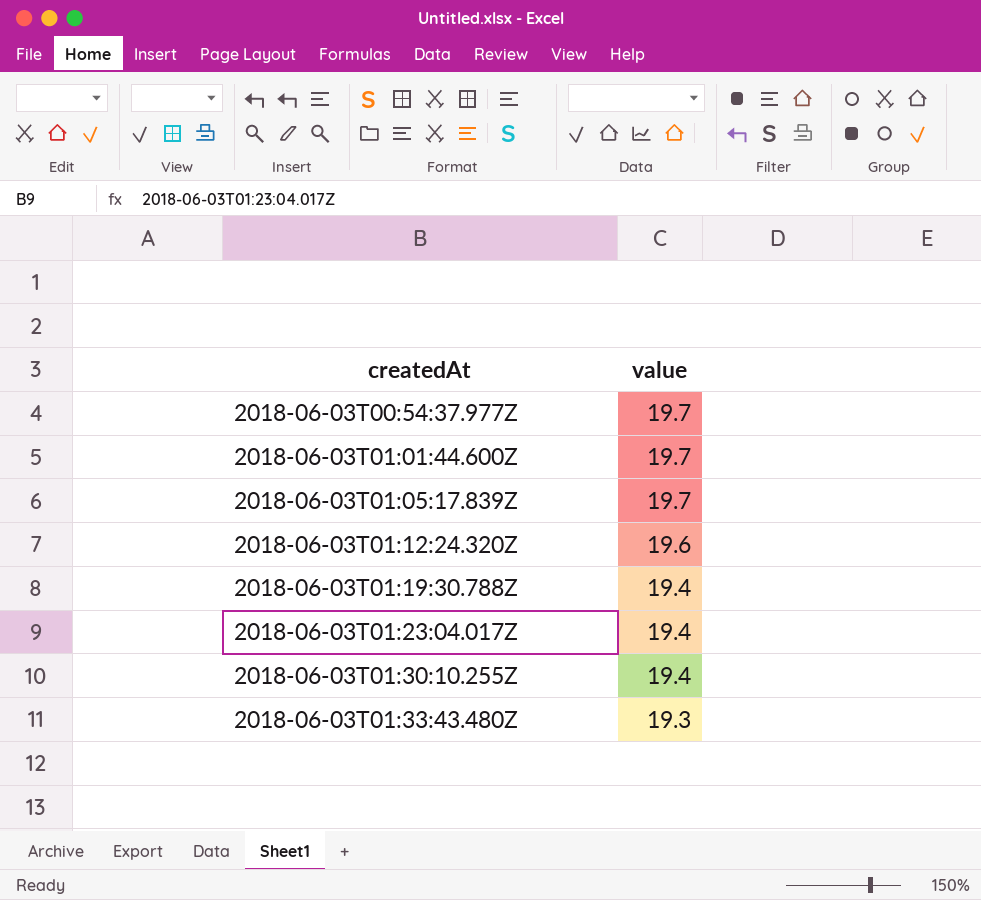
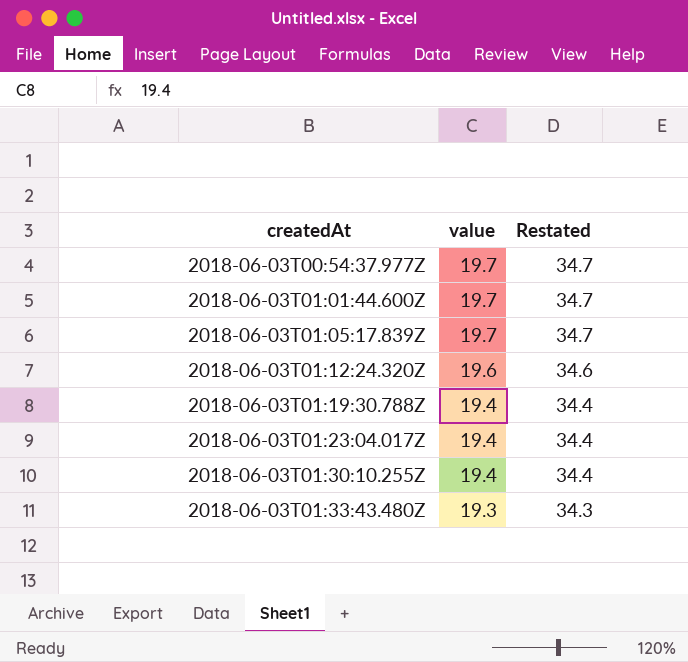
column Restated | formula: none -> [value] + 15

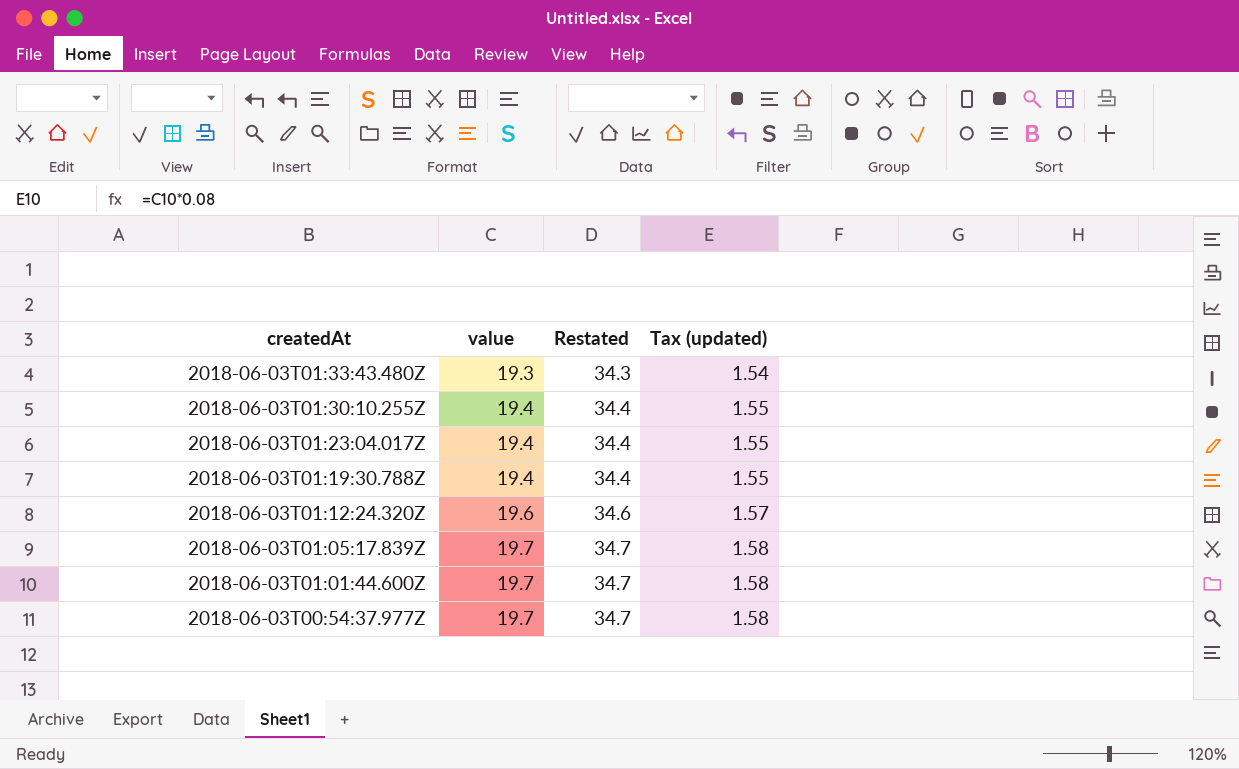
row order: createdAt ascending -> createdAt descending
column Tax (updated) | formula: none -> [value] * 0.08

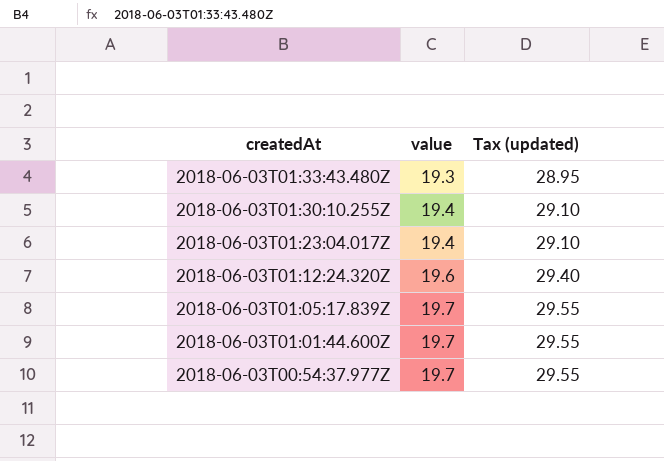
column Restated | formula: [value] + 15 -> none
column Tax (updated) | formula: [value] * 0.08 -> [value] * 1.5
row 2018-06-03T01:19:30.788Z: 19.4 | 34.4 | 1.55 -> none

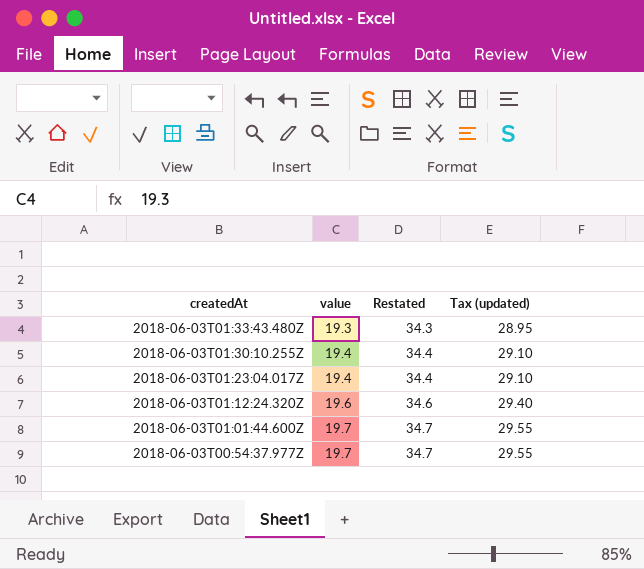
column Restated | formula: none -> [value] + 15
row 2018-06-03T01:05:17.839Z: 19.7 | 29.55 -> none

